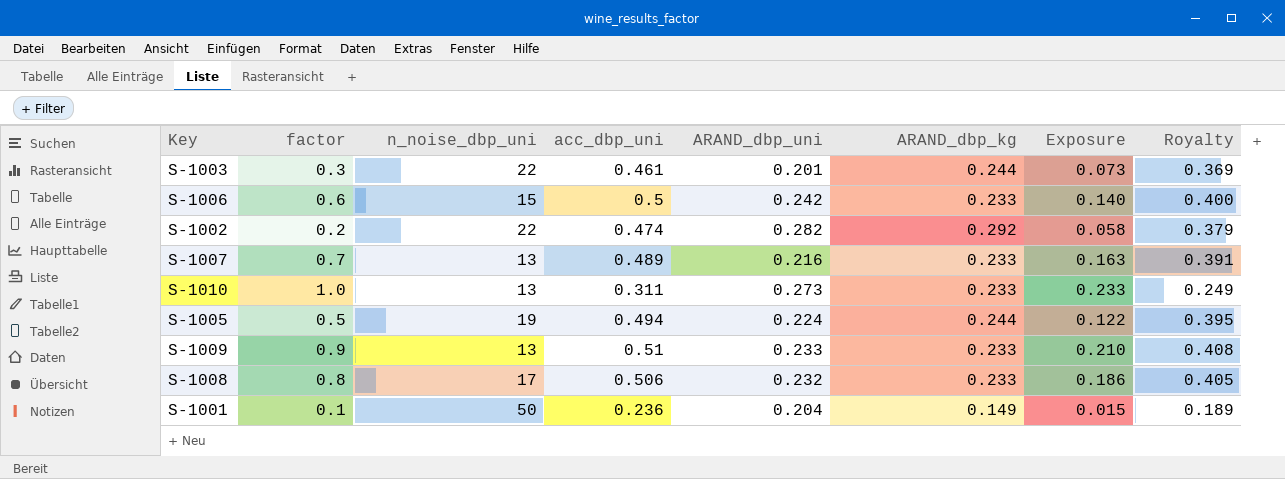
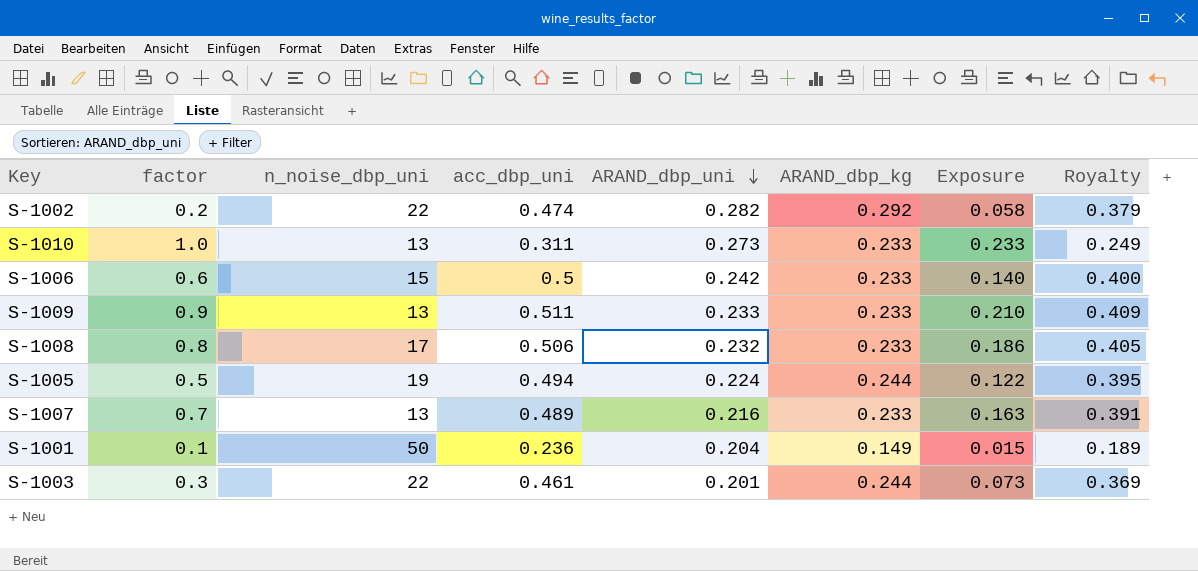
row order: none -> ARAND_dbp_uni descending
S-1009 | acc_dbp_uni: 0.51 -> 0.511
S-1009 | Royalty: 0.408 -> 0.409

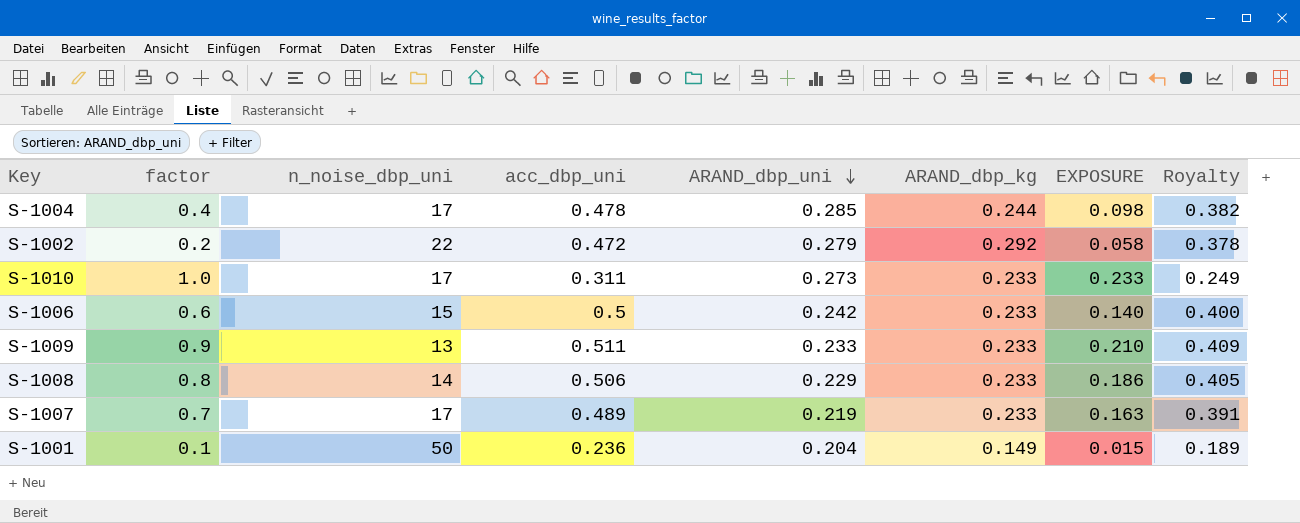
column name: Exposure -> EXPOSURE
row S-1005: 0.5 | 19 | 0.494 | 0.224 | 0.244 | 0.122 | 0.395 -> none
row S-1003: 0.3 | 22 | 0.461 | 0.201 | 0.244 | 0.073 | 0.369 -> none
row S-1004: none -> 0.4 | 17 | 0.478 | 0.285 | 0.244 | 0.098 | 0.382
S-1002 | acc_dbp_uni: 0.474 -> 0.472
S-1002 | ARAND_dbp_uni: 0.282 -> 0.279
S-1002 | Royalty: 0.379 -> 0.378
S-1010 | n_noise_dbp_uni: 13 -> 17
S-1008 | n_noise_dbp_uni: 17 -> 14
S-1008 | ARAND_dbp_uni: 0.232 -> 0.229
S-1007 | n_noise_dbp_uni: 13 -> 17
S-1007 | ARAND_dbp_uni: 0.216 -> 0.219

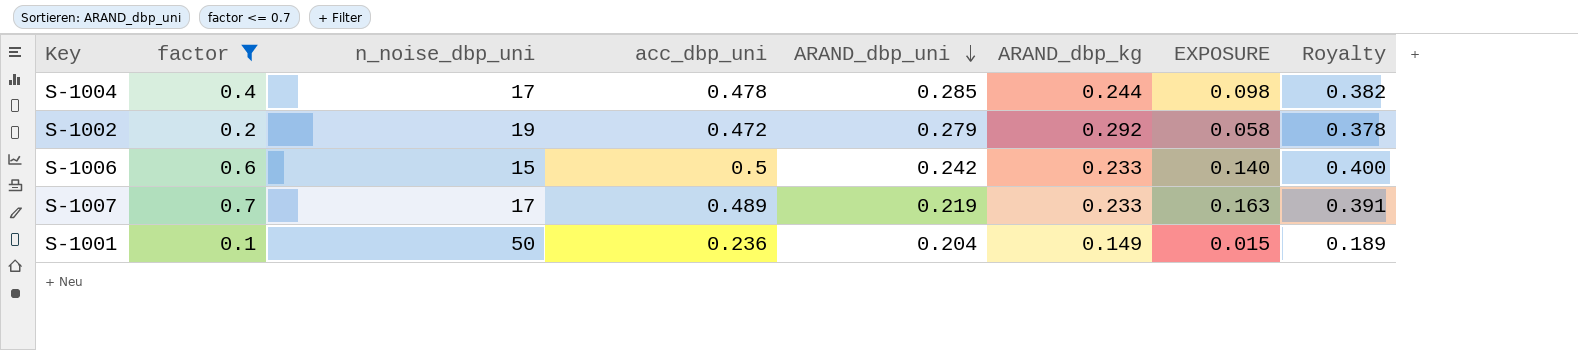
filter: none -> factor <= 0.7
S-1002 | n_noise_dbp_uni: 22 -> 19

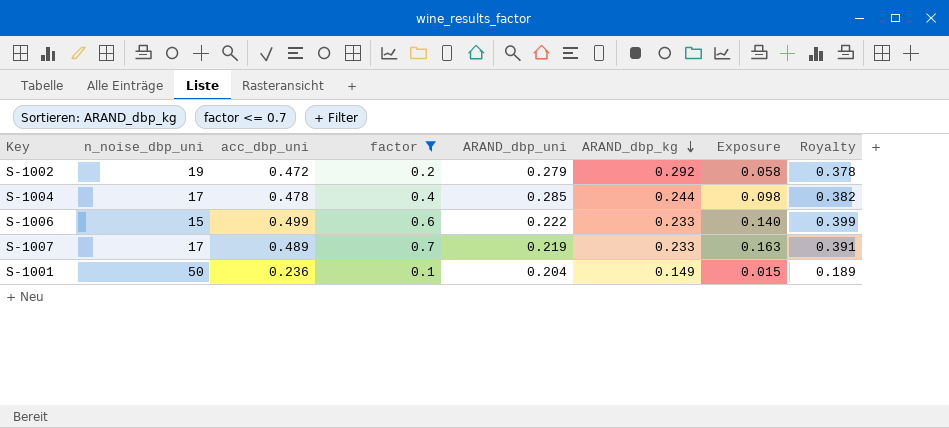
row order: ARAND_dbp_uni descending -> ARAND_dbp_kg descending
column factor | position: 2 -> 4
column name: EXPOSURE -> Exposure
S-1006 | acc_dbp_uni: 0.5 -> 0.499
S-1006 | ARAND_dbp_uni: 0.242 -> 0.222
S-1006 | Royalty: 0.400 -> 0.399

